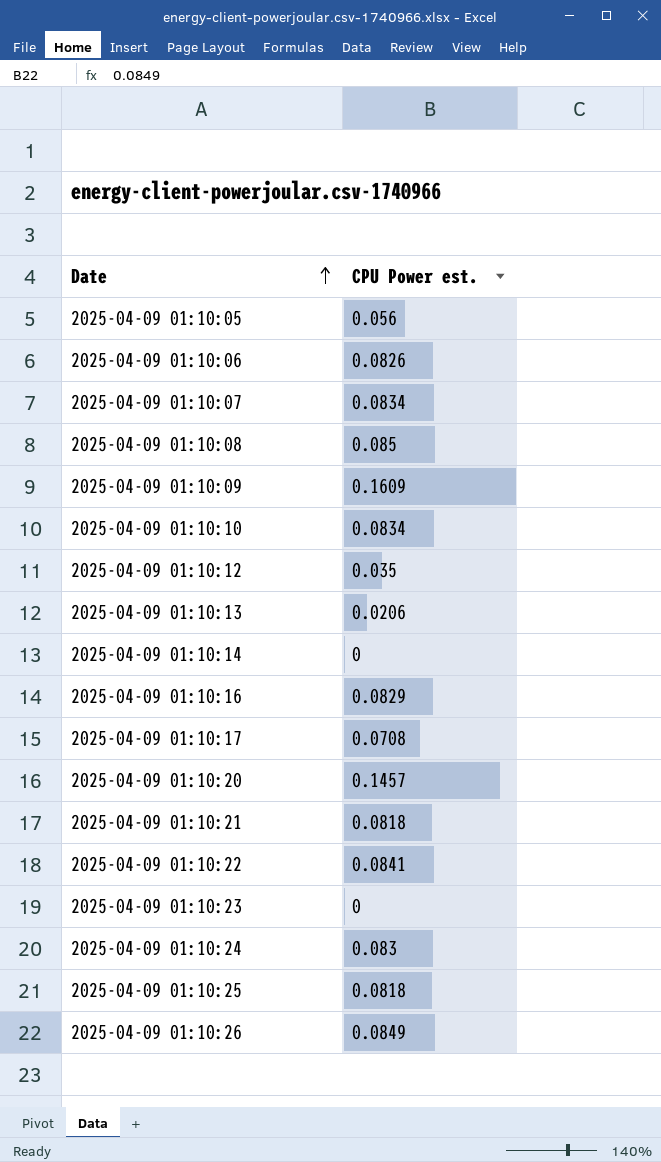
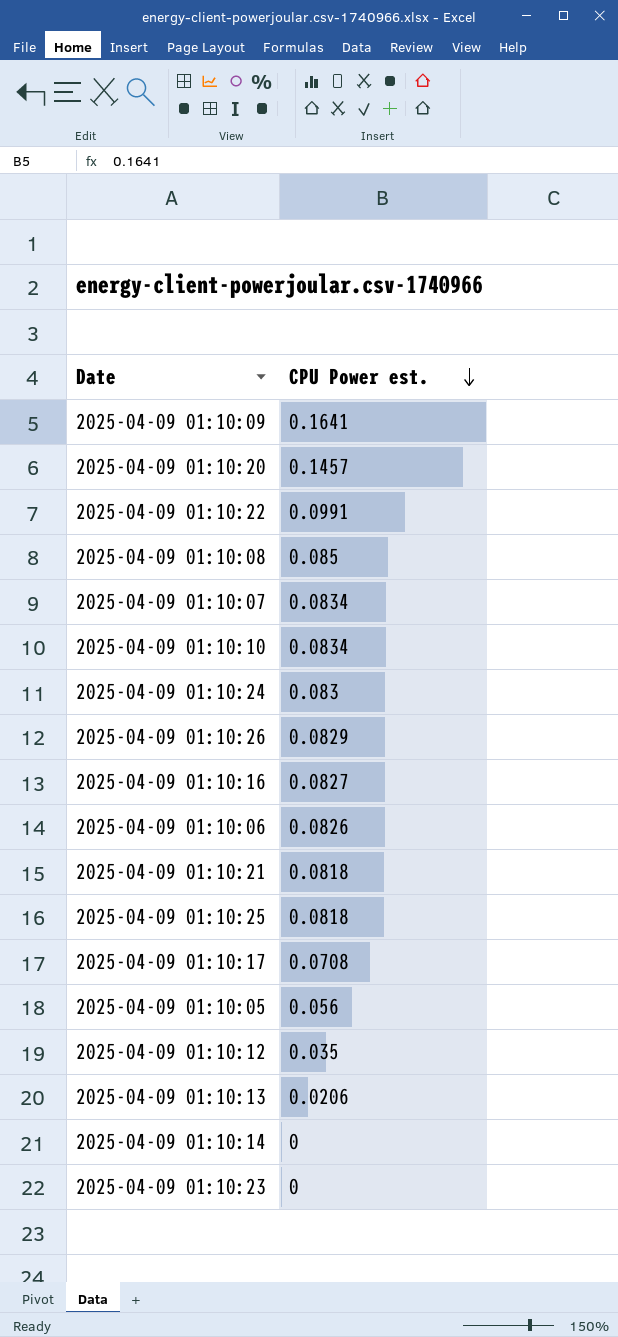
row order: Date ascending -> CPU Power est. descending
2025-04-09 01:10:09 | CPU Power est.: 0.1609 -> 0.1641
2025-04-09 01:10:22 | CPU Power est.: 0.0841 -> 0.0991
2025-04-09 01:10:26 | CPU Power est.: 0.0849 -> 0.0829
2025-04-09 01:10:16 | CPU Power est.: 0.0829 -> 0.0827

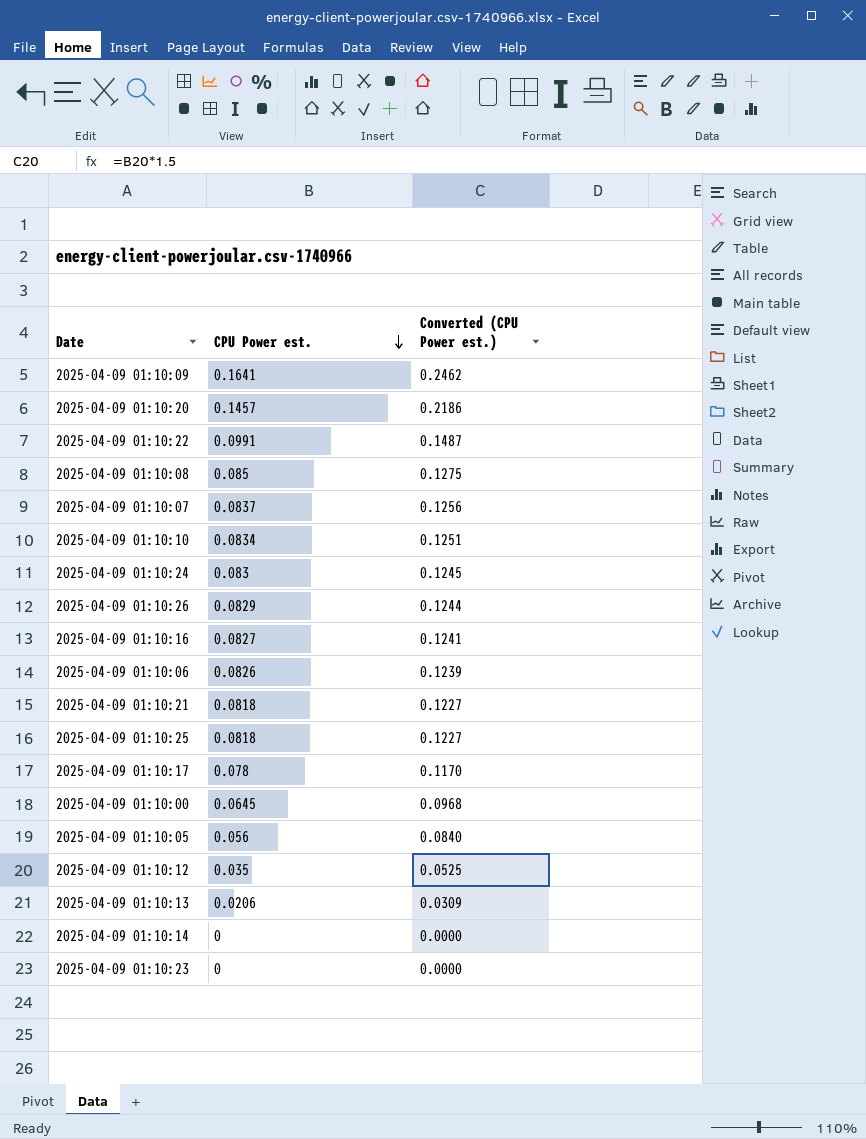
column Converted (CPU Power est.) | formula: none -> [CPU Power est.] * 1.5
2025-04-09 01:10:07 | CPU Power est.: 0.0834 -> 0.0837
2025-04-09 01:10:17 | CPU Power est.: 0.0708 -> 0.078
row 2025-04-09 01:10:00: none -> 0.0645 | 0.0968

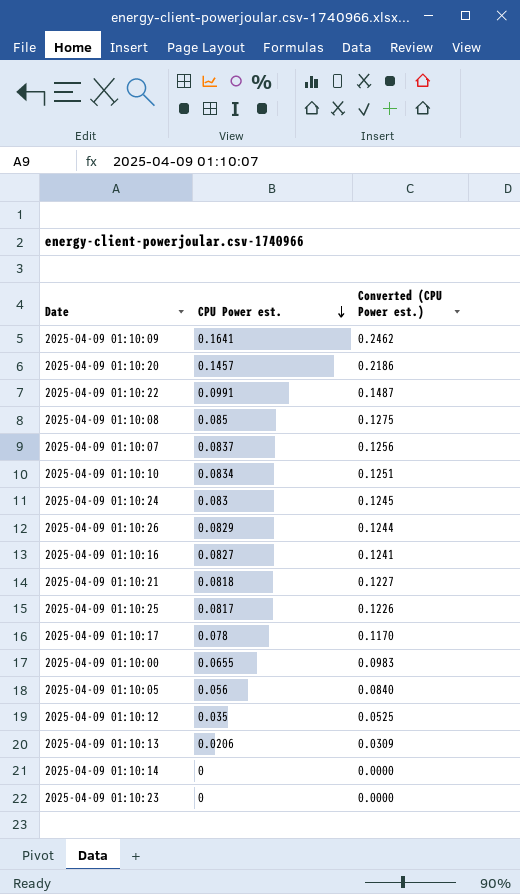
row 2025-04-09 01:10:06: 0.0826 | 0.1239 -> none
2025-04-09 01:10:25 | CPU Power est.: 0.0818 -> 0.0817
2025-04-09 01:10:25 | Converted (CPU Power est.): 0.1227 -> 0.1226
2025-04-09 01:10:00 | CPU Power est.: 0.0645 -> 0.0655
2025-04-09 01:10:00 | Converted (CPU Power est.): 0.0968 -> 0.0983

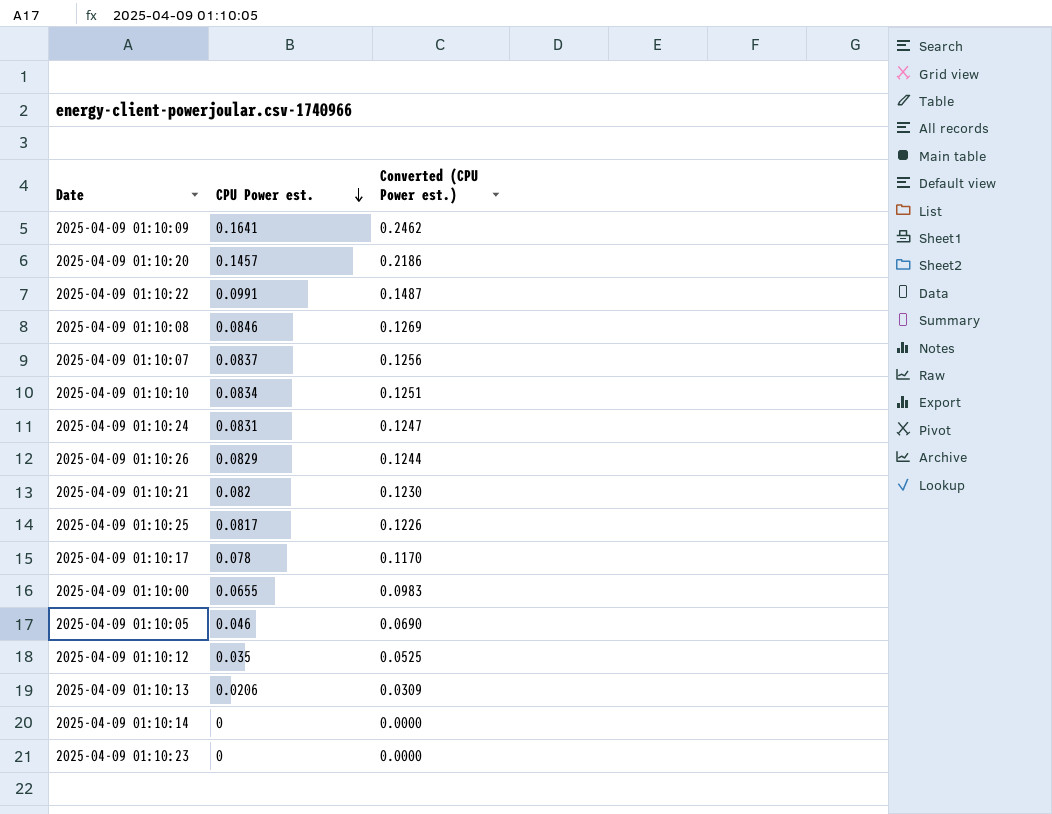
row 2025-04-09 01:10:16: 0.0827 | 0.1241 -> none
2025-04-09 01:10:08 | CPU Power est.: 0.085 -> 0.0846
2025-04-09 01:10:08 | Converted (CPU Power est.): 0.1275 -> 0.1269
2025-04-09 01:10:24 | CPU Power est.: 0.083 -> 0.0831
2025-04-09 01:10:24 | Converted (CPU Power est.): 0.1245 -> 0.1247
2025-04-09 01:10:21 | CPU Power est.: 0.0818 -> 0.082
2025-04-09 01:10:21 | Converted (CPU Power est.): 0.1227 -> 0.1230
2025-04-09 01:10:05 | CPU Power est.: 0.056 -> 0.046
2025-04-09 01:10:05 | Converted (CPU Power est.): 0.0840 -> 0.0690

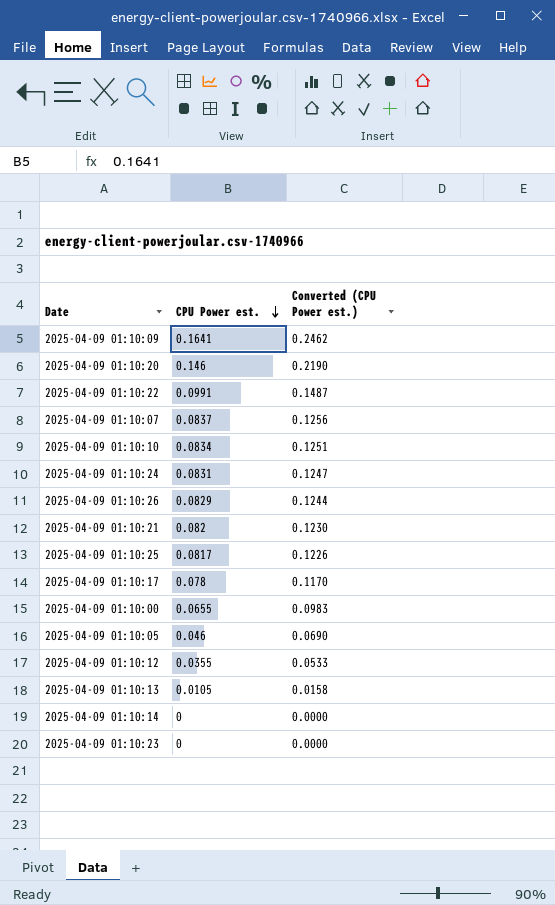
row 2025-04-09 01:10:08: 0.0846 | 0.1269 -> none
2025-04-09 01:10:20 | CPU Power est.: 0.1457 -> 0.146
2025-04-09 01:10:20 | Converted (CPU Power est.): 0.2186 -> 0.2190
2025-04-09 01:10:12 | CPU Power est.: 0.035 -> 0.0355
2025-04-09 01:10:12 | Converted (CPU Power est.): 0.0525 -> 0.0533
2025-04-09 01:10:13 | CPU Power est.: 0.0206 -> 0.0105
2025-04-09 01:10:13 | Converted (CPU Power est.): 0.0309 -> 0.0158

